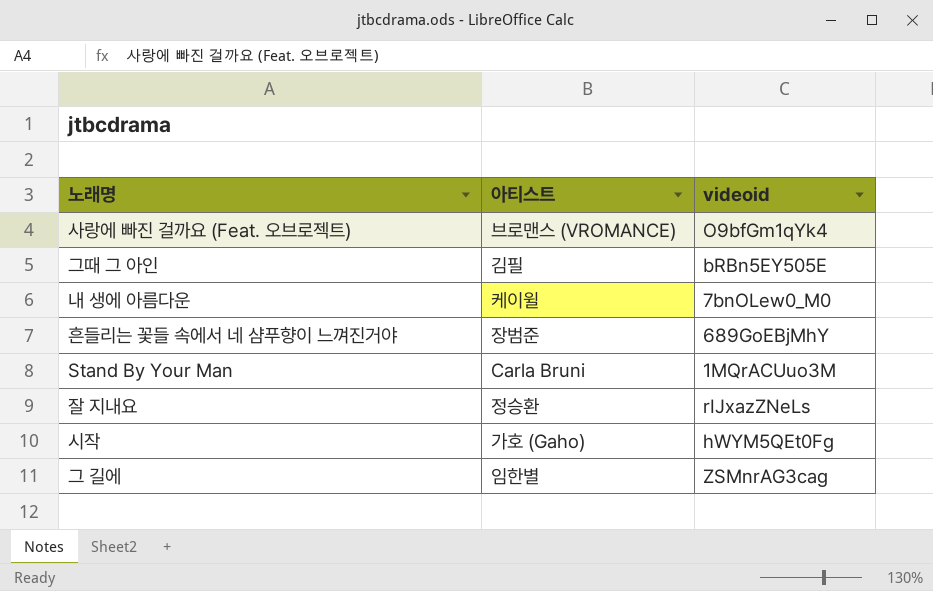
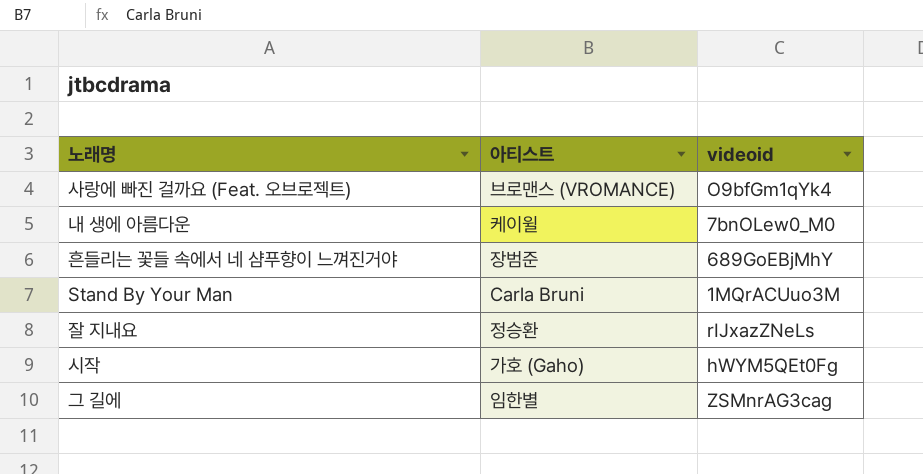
row 그때 그 아인: 김필 | bRBn5EY505E -> none

